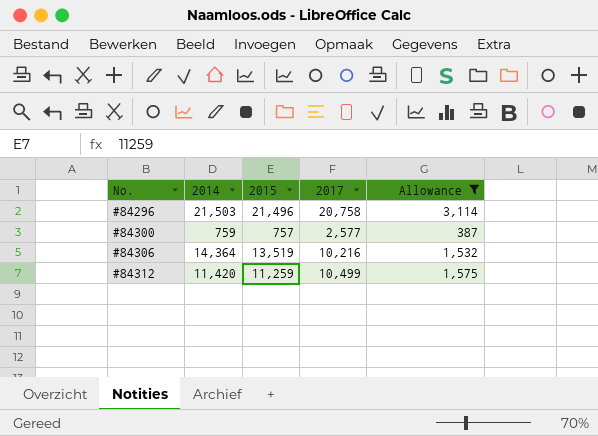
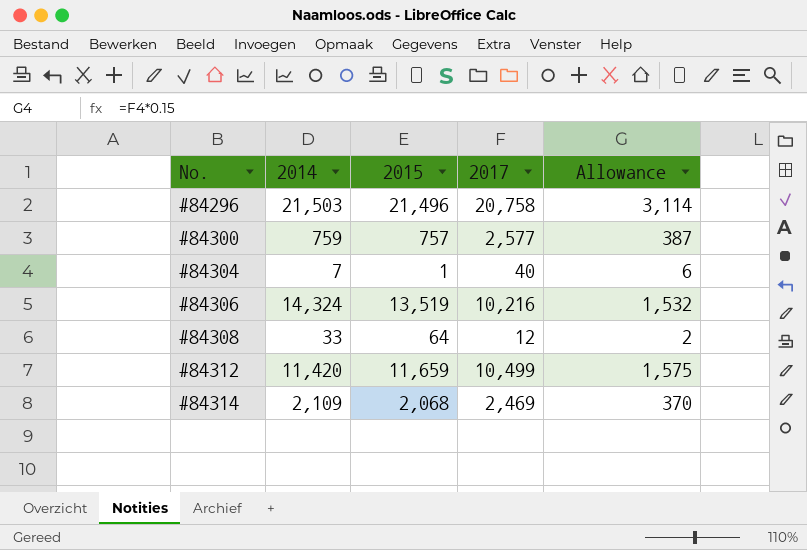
filter: Allowance >= 387 -> none
#84306 | 2014: 14,364 -> 14,324
#84312 | 2015: 11,259 -> 11,659

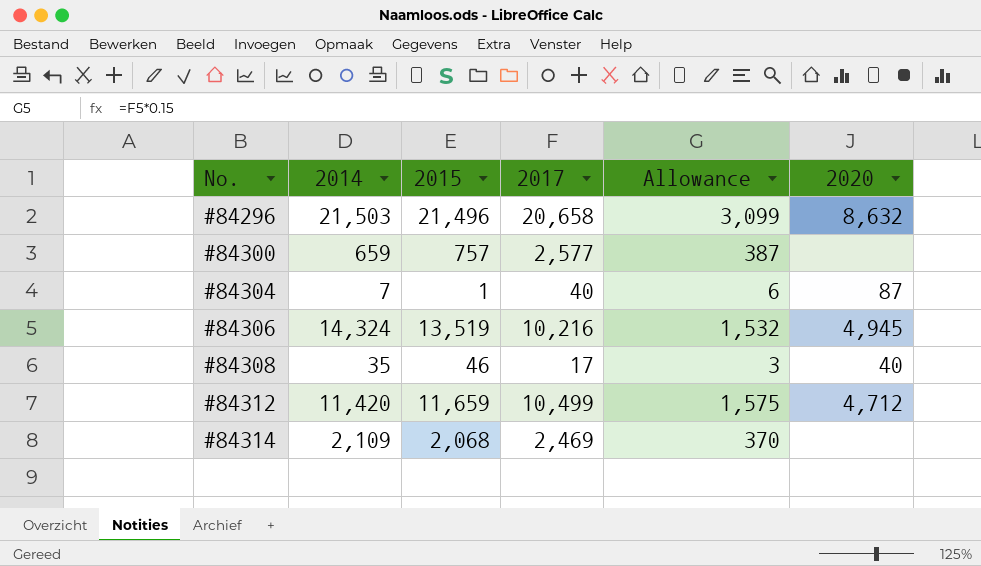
column 2020 | position: none -> 6
#84296 | 2017: 20,758 -> 20,658
#84296 | Allowance: 3,114 -> 3,099
#84300 | 2014: 759 -> 659
#84308 | 2014: 33 -> 35
#84308 | 2015: 64 -> 46
#84308 | 2017: 12 -> 17
#84308 | Allowance: 2 -> 3

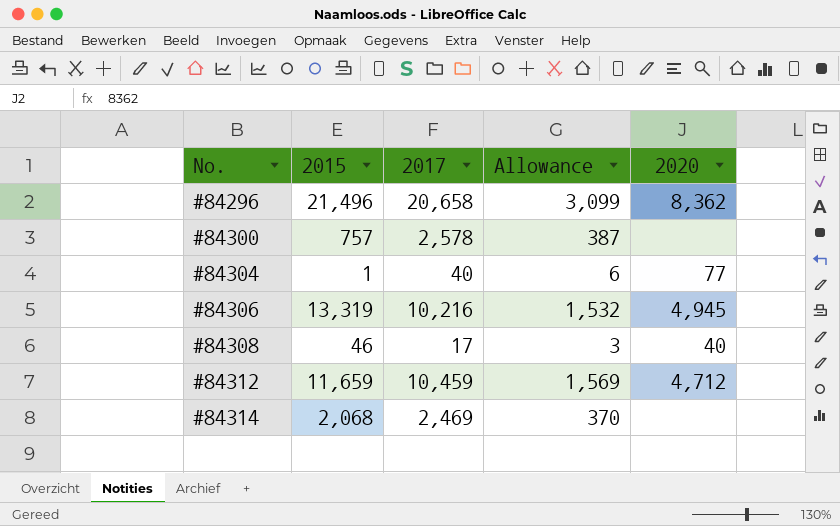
column 2014 | position: 2 -> none
#84296 | 2020: 8,632 -> 8,362
#84300 | 2017: 2,577 -> 2,578
#84304 | 2020: 87 -> 77
#84306 | 2015: 13,519 -> 13,319
#84312 | 2017: 10,499 -> 10,459
#84312 | Allowance: 1,575 -> 1,569

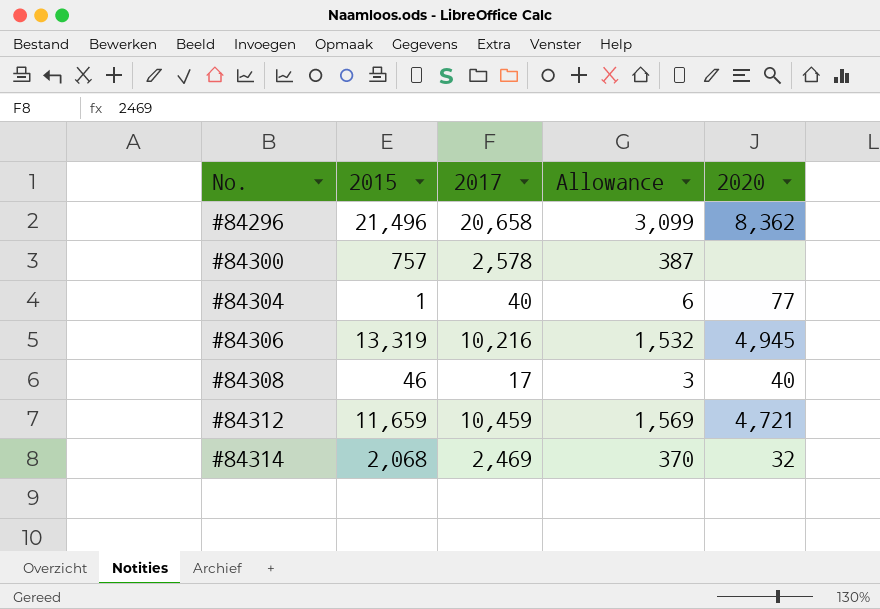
#84312 | 2020: 4,712 -> 4,721
#84314 | 2020: none -> 32

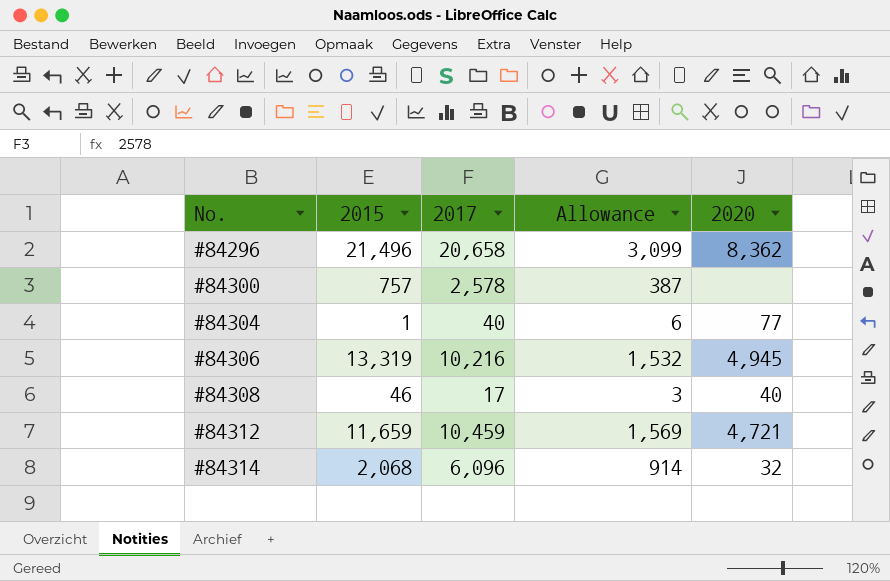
#84314 | 2017: 2,469 -> 6,096
#84314 | Allowance: 370 -> 914

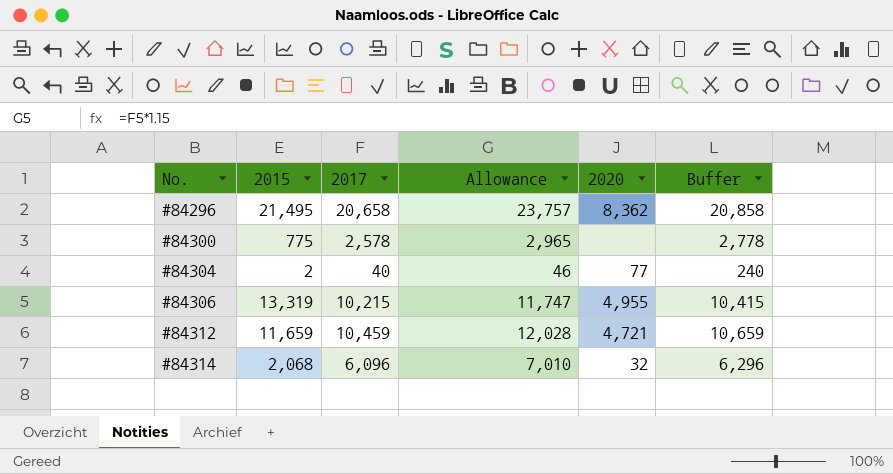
column Allowance | formula: [2017] * 0.15 -> [2017] * 1.15
column Buffer | formula: none -> [2017] + 200
row #84308: 46 | 17 | 3 | 40 -> none
#84296 | 2015: 21,496 -> 21,495
#84300 | 2015: 757 -> 775
#84304 | 2015: 1 -> 2
#84306 | 2017: 10,216 -> 10,215
#84306 | 2020: 4,945 -> 4,955

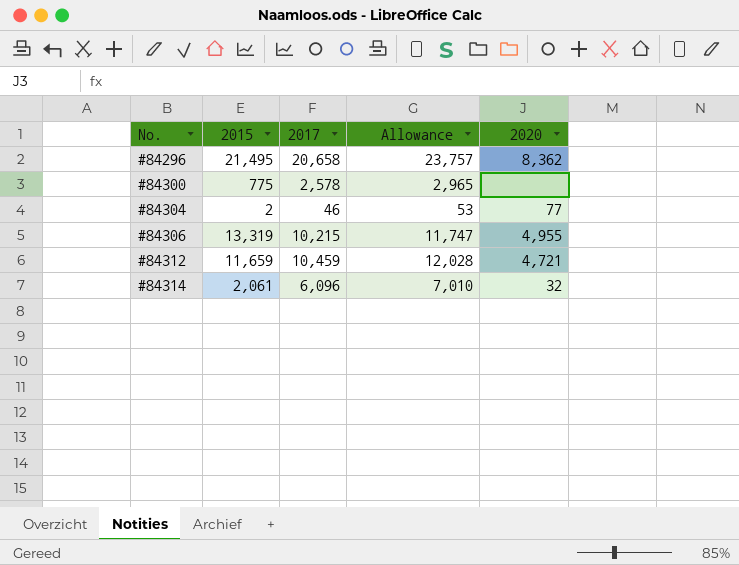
column Buffer | formula: [2017] + 200 -> none
#84304 | 2017: 40 -> 46
#84304 | Allowance: 46 -> 53
#84314 | 2015: 2,068 -> 2,061

